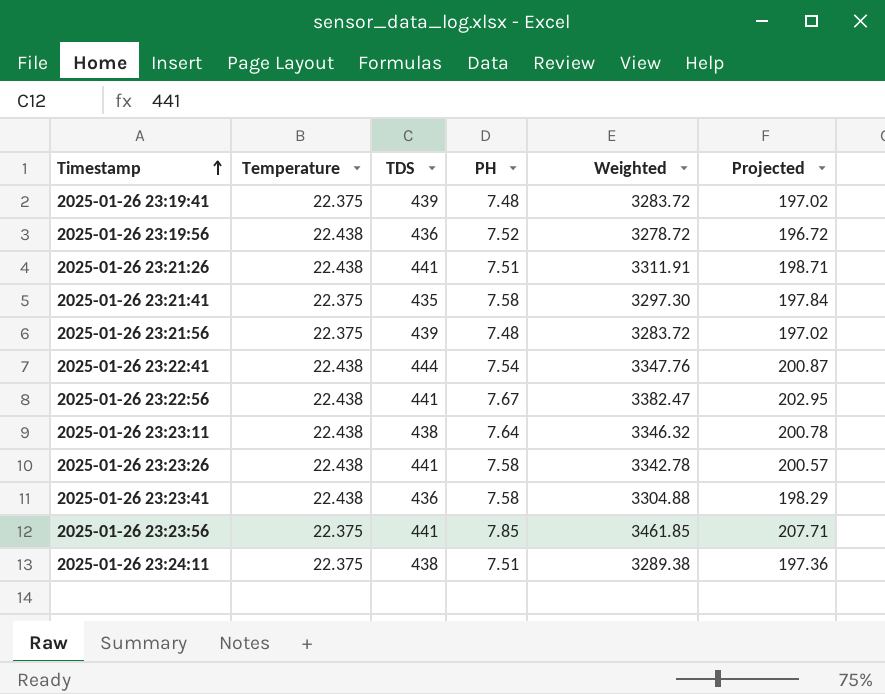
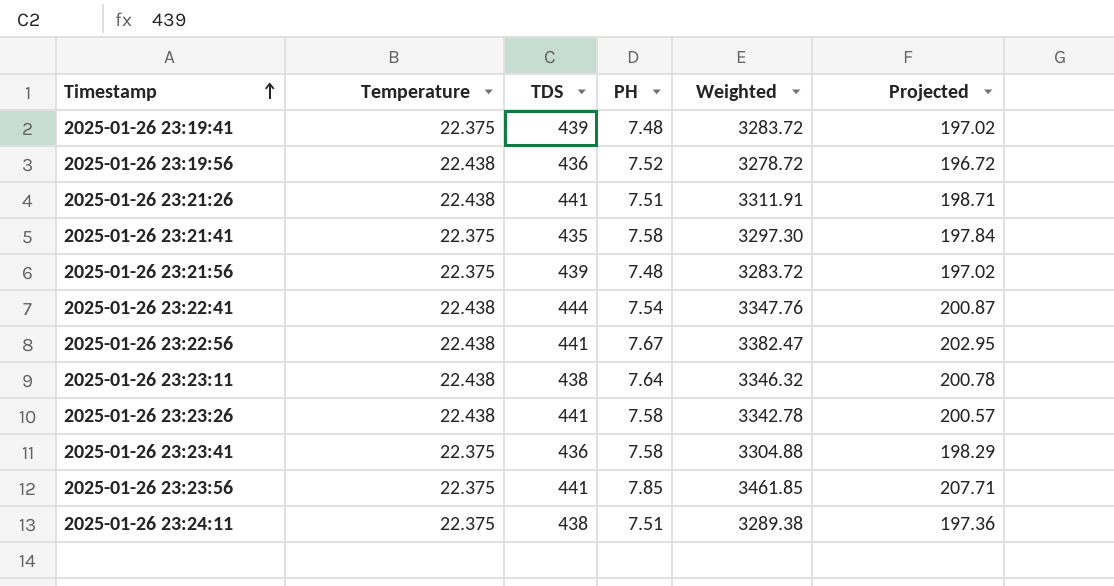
2025-01-26 23:23:41 | Temperature: 22.438 -> 22.375

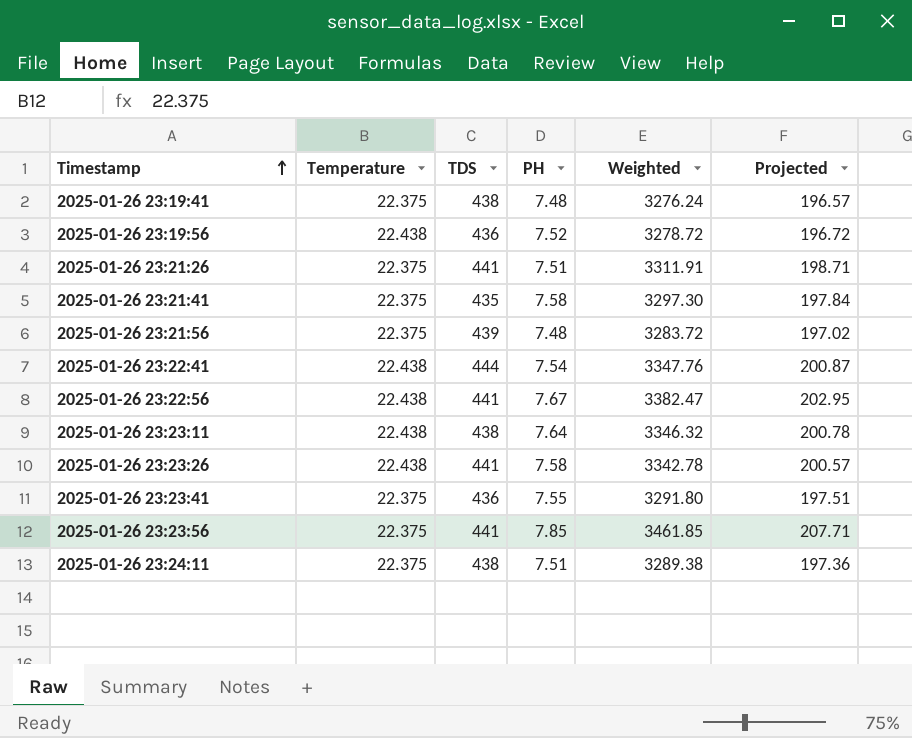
2025-01-26 23:19:41 | TDS: 439 -> 438
2025-01-26 23:19:41 | Weighted: 3283.72 -> 3276.24
2025-01-26 23:19:41 | Projected: 197.02 -> 196.57
2025-01-26 23:21:26 | Temperature: 22.438 -> 22.375
2025-01-26 23:23:41 | PH: 7.58 -> 7.55
2025-01-26 23:23:41 | Weighted: 3304.88 -> 3291.80
2025-01-26 23:23:41 | Projected: 198.29 -> 197.51

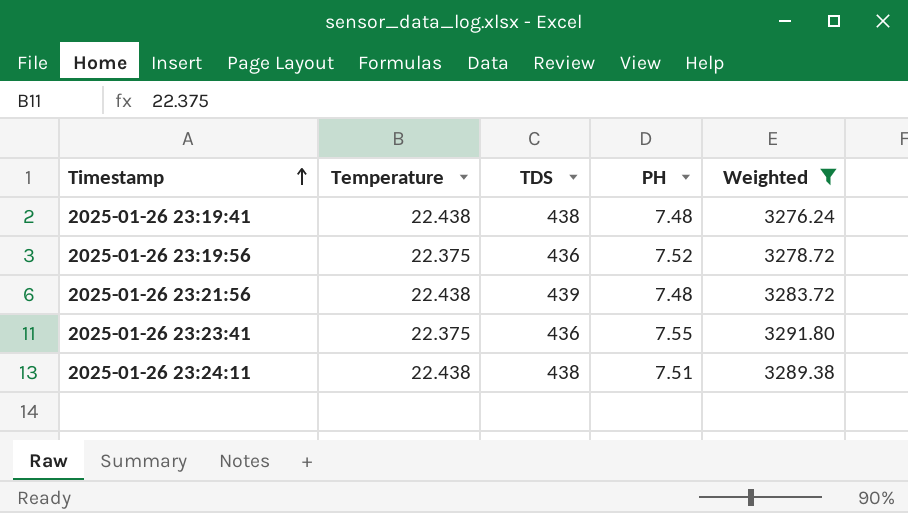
filter: none -> Weighted <= 3291.80
column Projected | formula: [Weighted] * 0.06 -> none
2025-01-26 23:19:41 | Temperature: 22.375 -> 22.438
2025-01-26 23:19:56 | Temperature: 22.438 -> 22.375
2025-01-26 23:21:56 | Temperature: 22.375 -> 22.438
2025-01-26 23:24:11 | Temperature: 22.375 -> 22.438

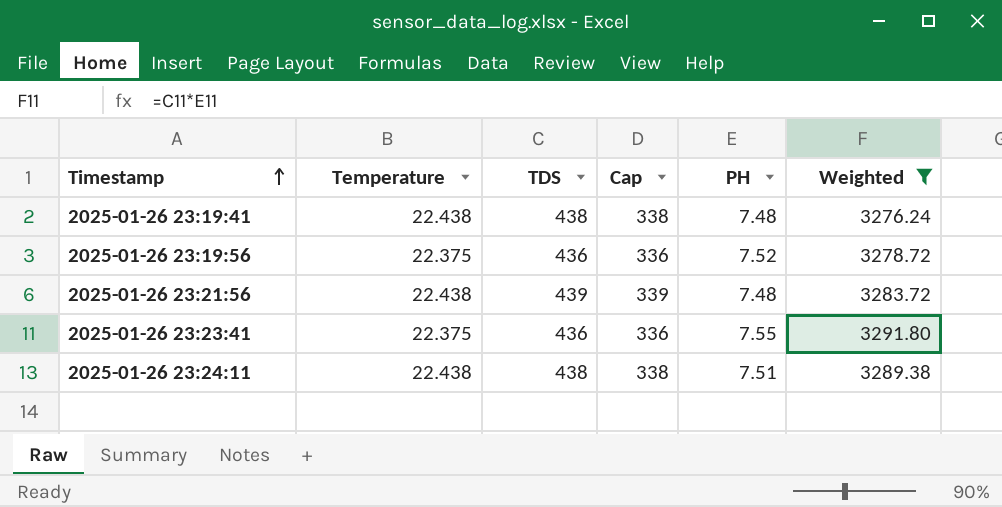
column Cap | formula: none -> [TDS] - 100

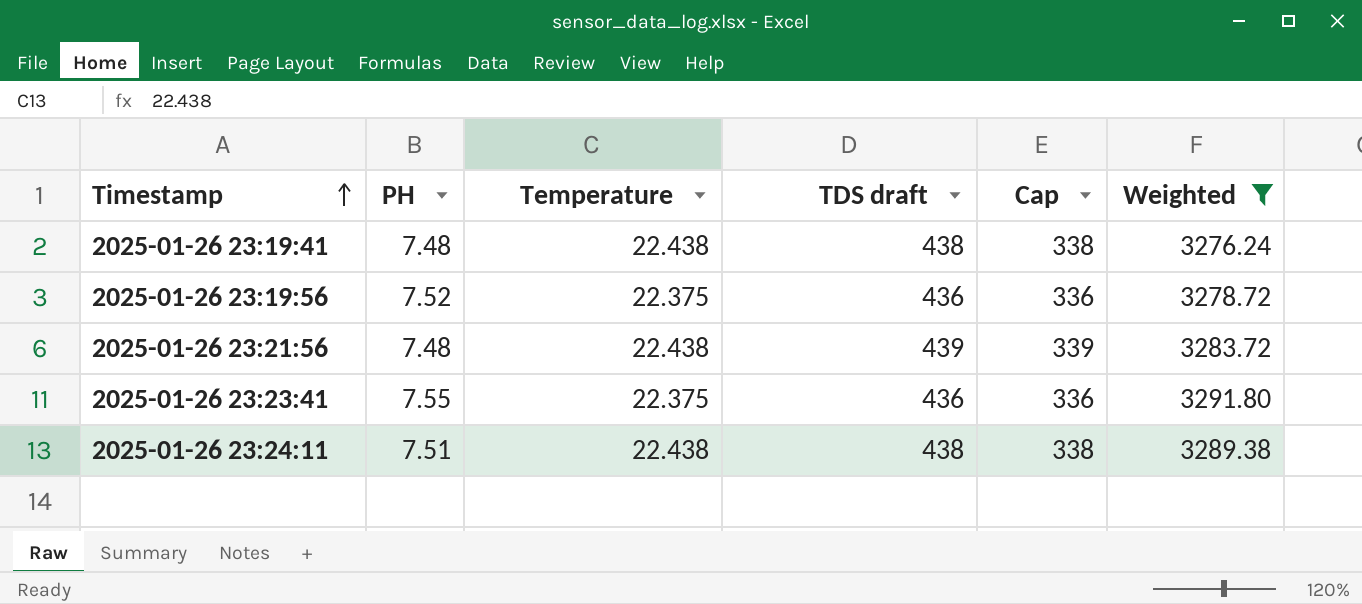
column PH | position: 5 -> 2
column name: TDS -> TDS draft

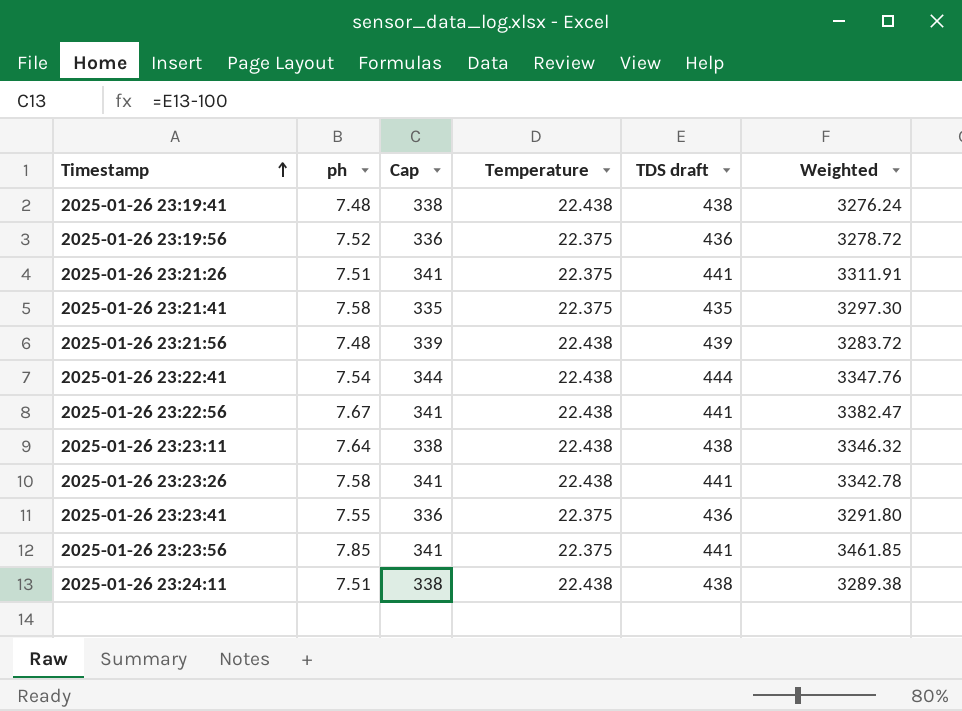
filter: Weighted <= 3291.80 -> none
column name: PH -> ph
column Cap | position: 5 -> 3

